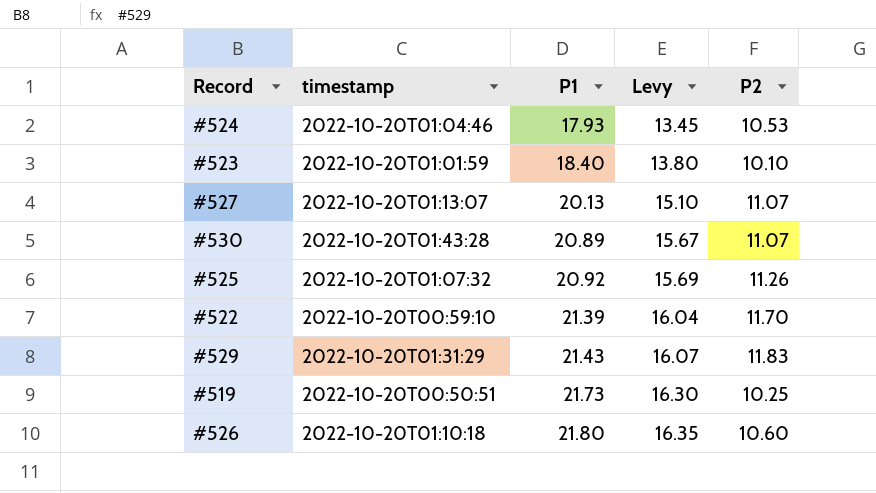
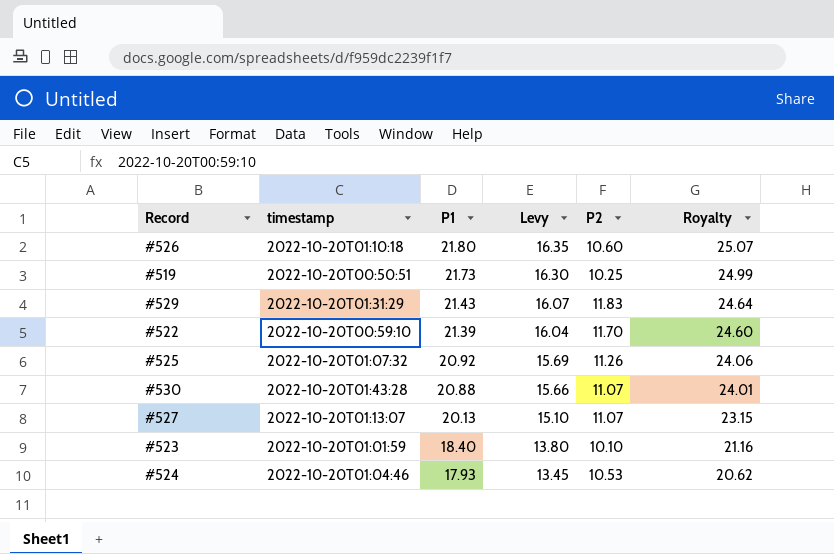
row order: P1 ascending -> P1 descending
column Royalty | formula: none -> [P1] * 1.15
#530 | P1: 20.89 -> 20.88
#530 | Levy: 15.67 -> 15.66

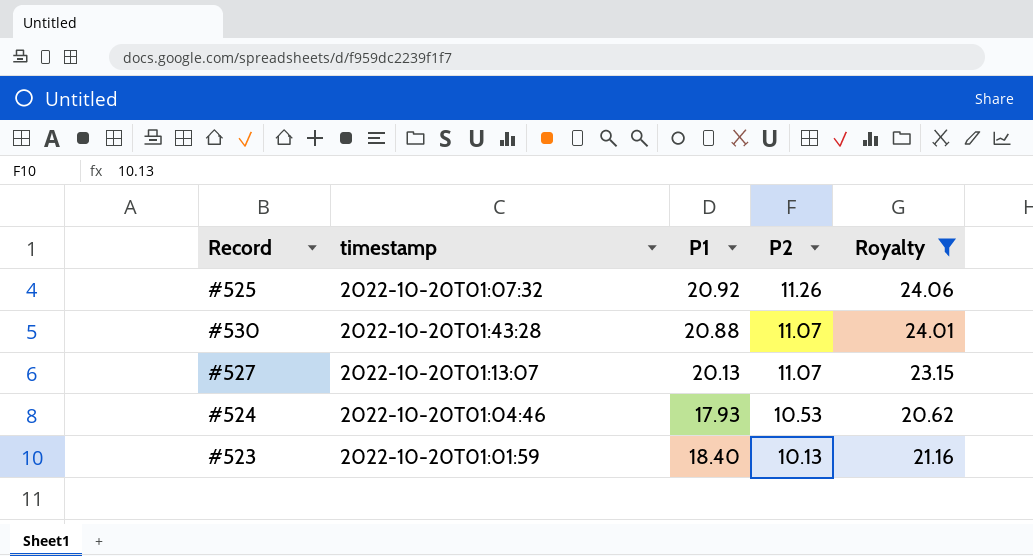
filter: none -> Royalty <= 24.06
row order: P1 descending -> P2 descending
column Levy | formula: [P1] * 0.75 -> none
#523 | P2: 10.10 -> 10.13

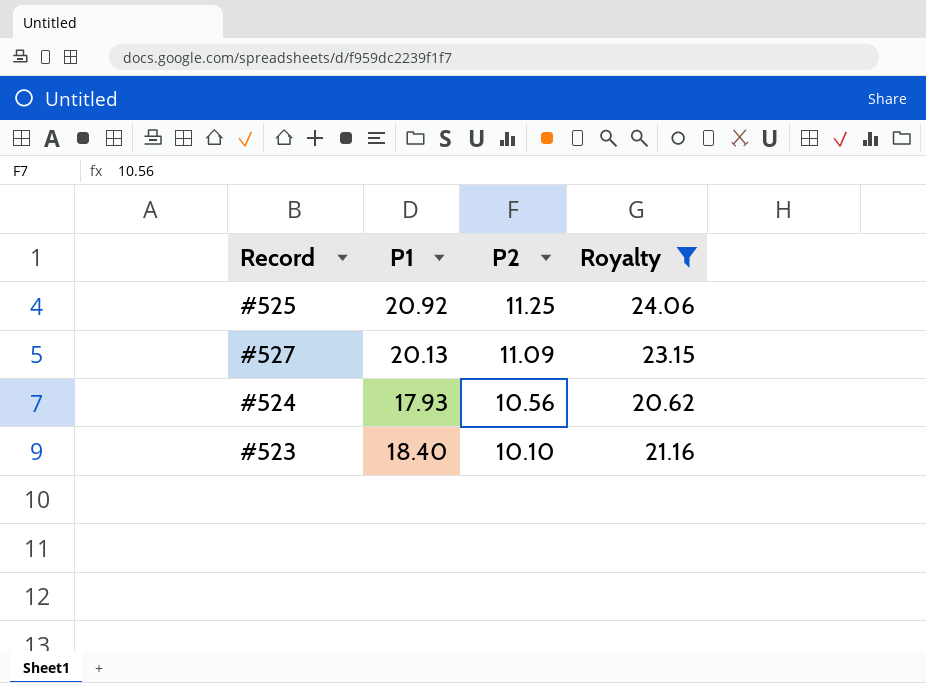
column timestamp | position: 2 -> none
row #530: 2022-10-20T01:43:28 | 20.88 | 11.07 | 24.01 -> none
#525 | P2: 11.26 -> 11.25
#527 | P2: 11.07 -> 11.09
#524 | P2: 10.53 -> 10.56
#523 | P2: 10.13 -> 10.10

